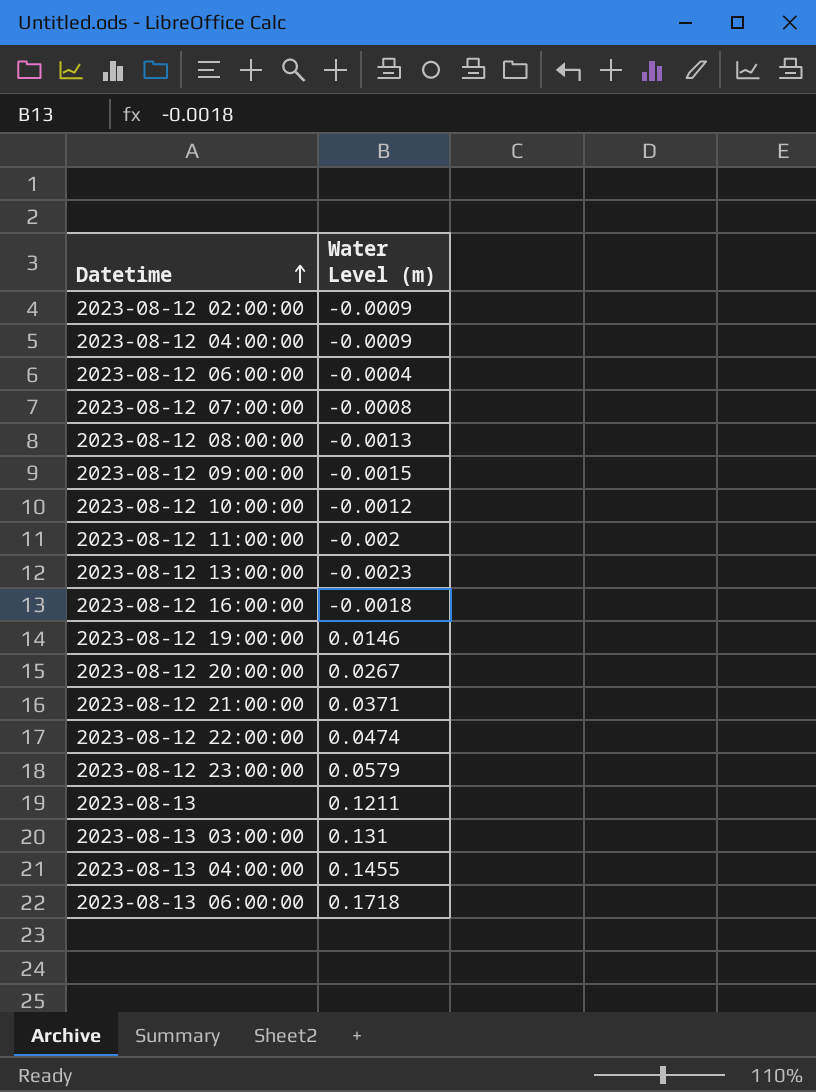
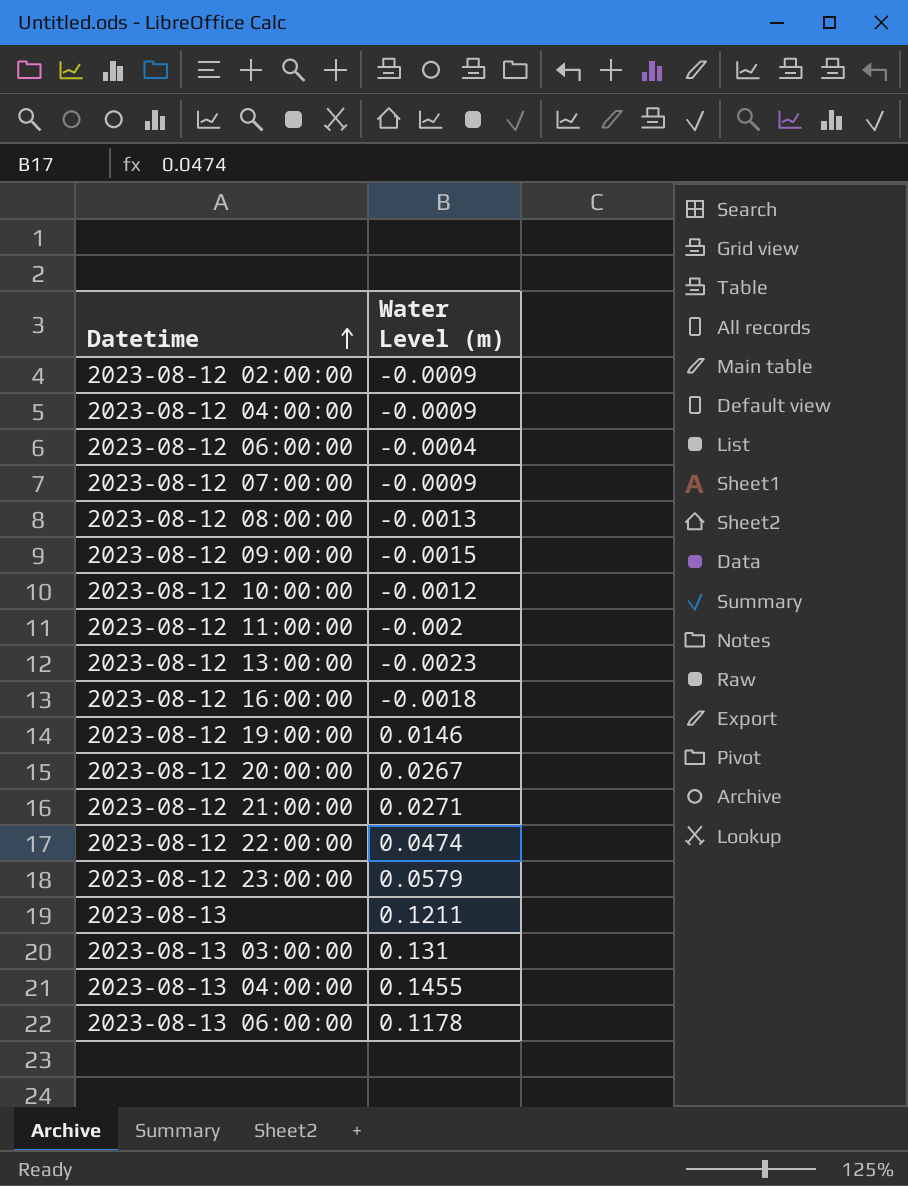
2023-08-12 07:00:00 | Water Level (m): -0.0008 -> -0.0009
2023-08-12 21:00:00 | Water Level (m): 0.0371 -> 0.0271
2023-08-13 06:00:00 | Water Level (m): 0.1718 -> 0.1178

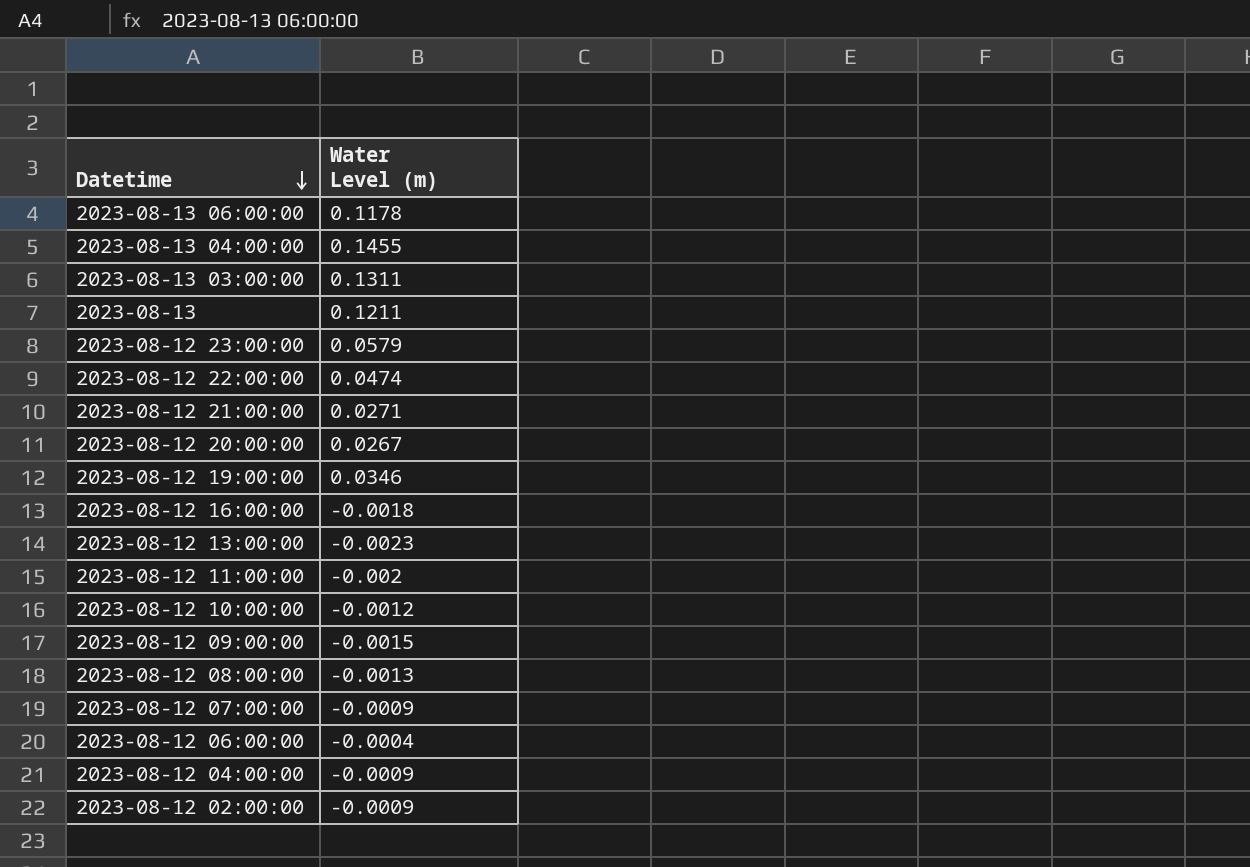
row order: Datetime ascending -> Datetime descending
2023-08-13 03:00:00 | Water Level (m): 0.131 -> 0.1311
2023-08-12 19:00:00 | Water Level (m): 0.0146 -> 0.0346

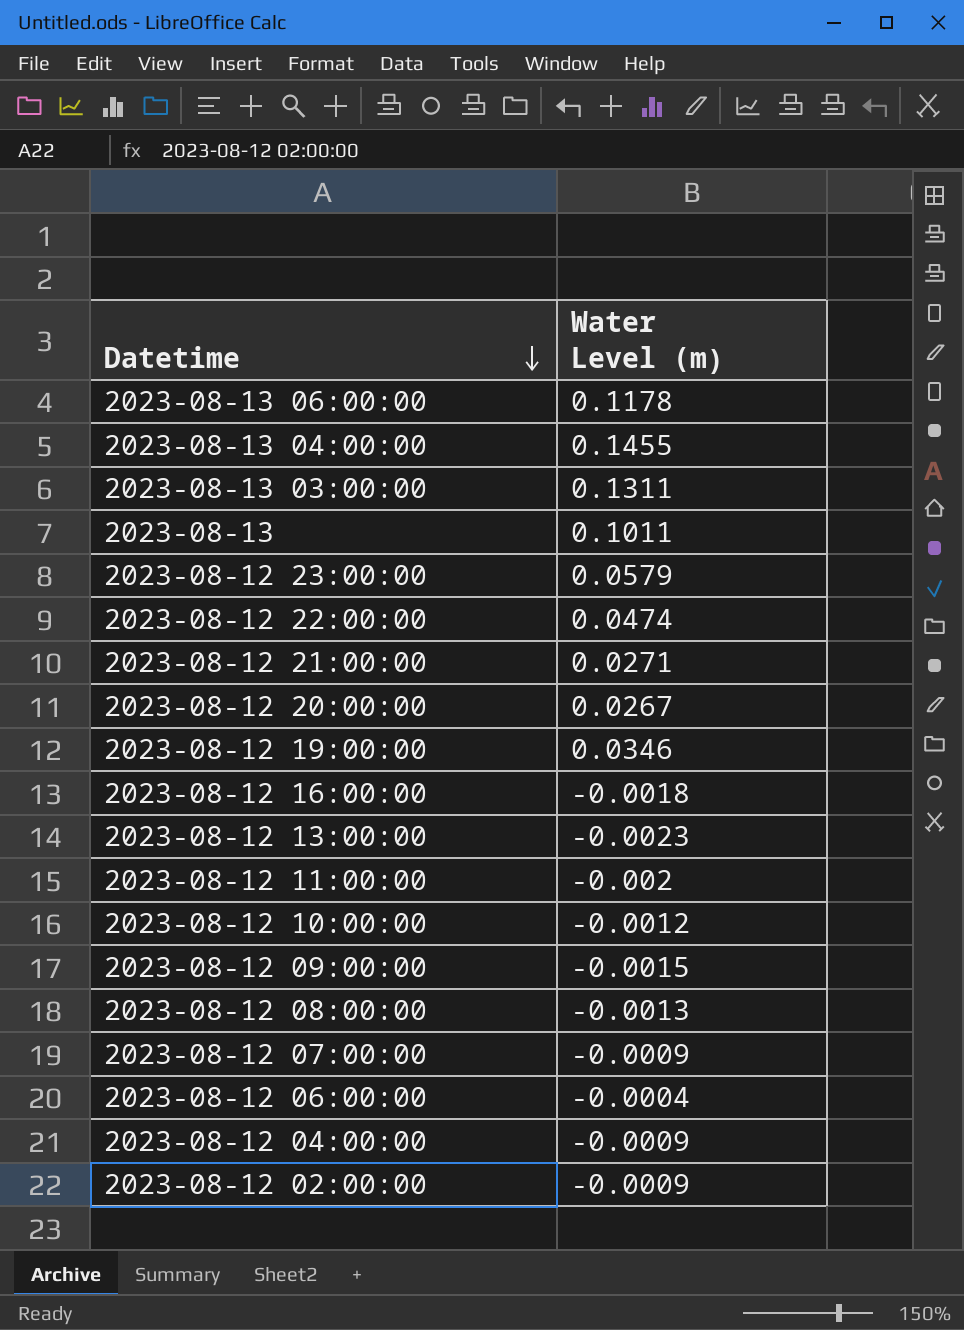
2023-08-13 | Water Level (m): 0.1211 -> 0.1011

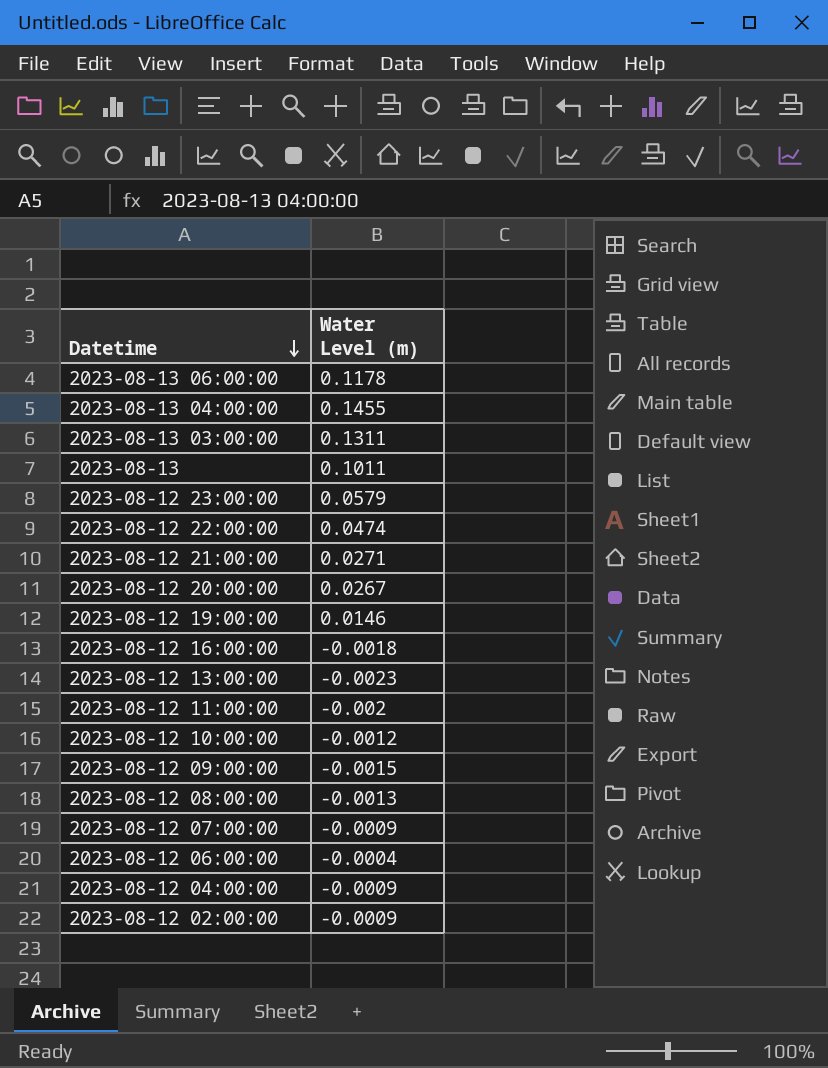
2023-08-12 19:00:00 | Water Level (m): 0.0346 -> 0.0146

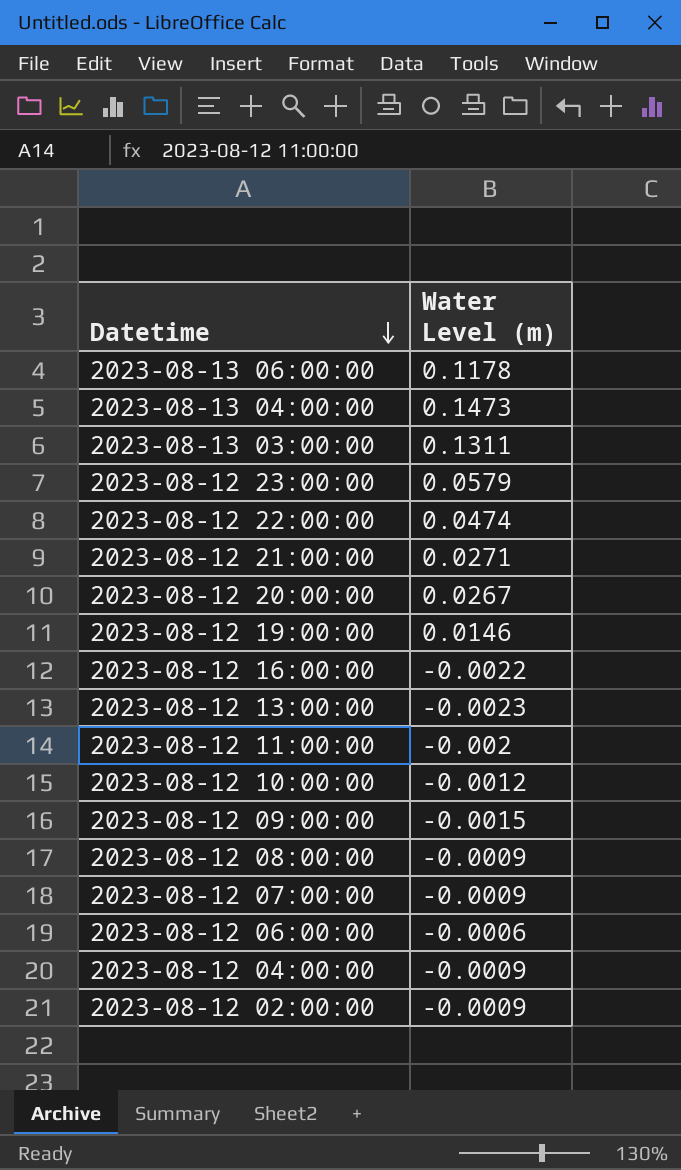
row 2023-08-13: 0.1011 -> none
2023-08-13 04:00:00 | Water Level (m): 0.1455 -> 0.1473
2023-08-12 16:00:00 | Water Level (m): -0.0018 -> -0.0022
2023-08-12 08:00:00 | Water Level (m): -0.0013 -> -0.0009
2023-08-12 06:00:00 | Water Level (m): -0.0004 -> -0.0006

